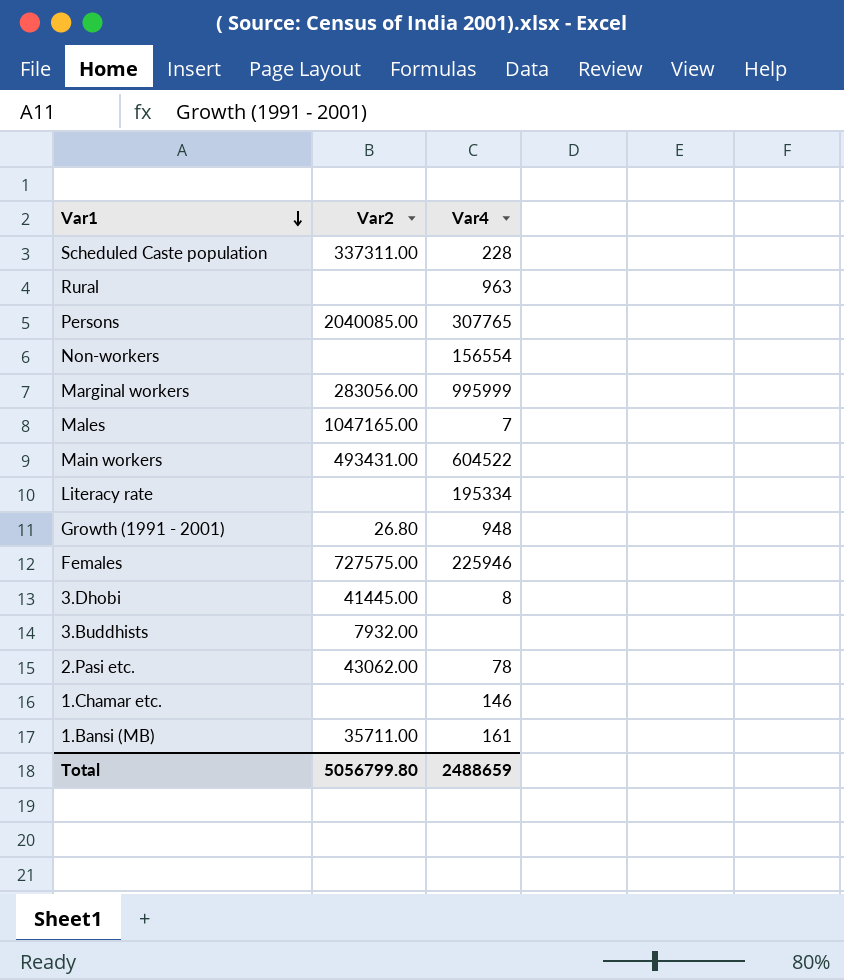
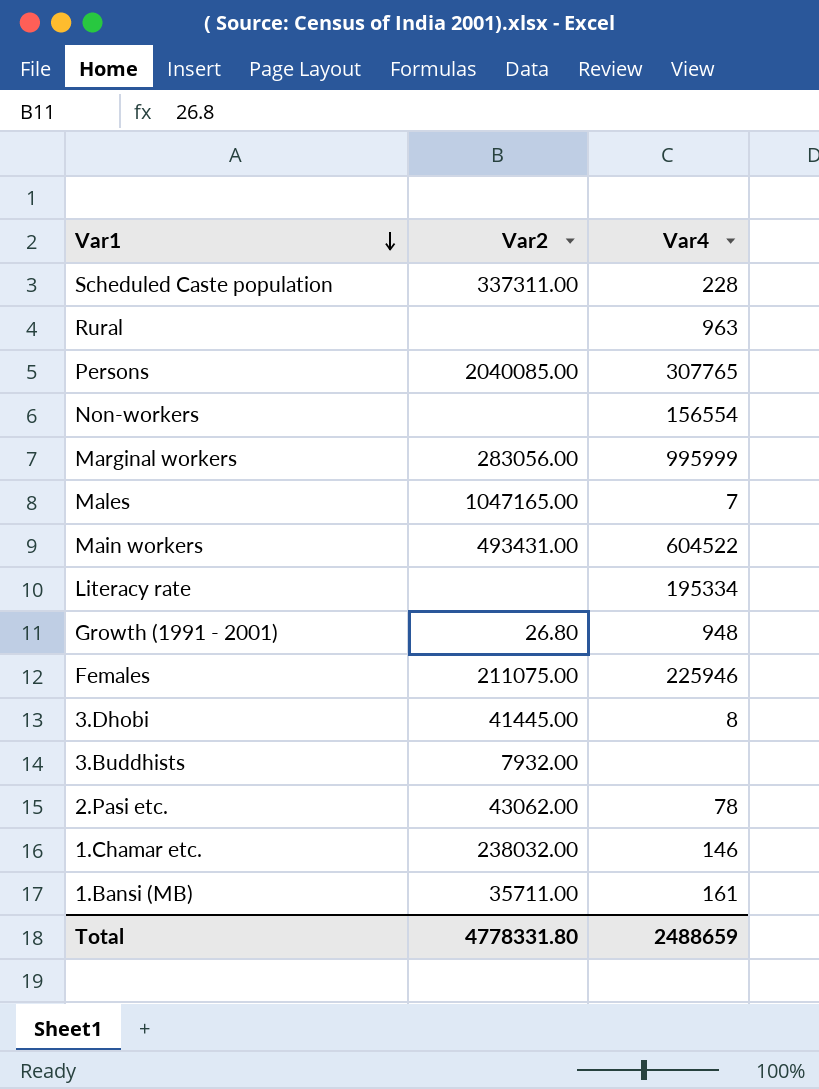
Females | Var2: 727575.00 -> 211075.00
1.Chamar etc. | Var2: none -> 238032.00
Total | Var2: 5056799.80 -> 4778331.80

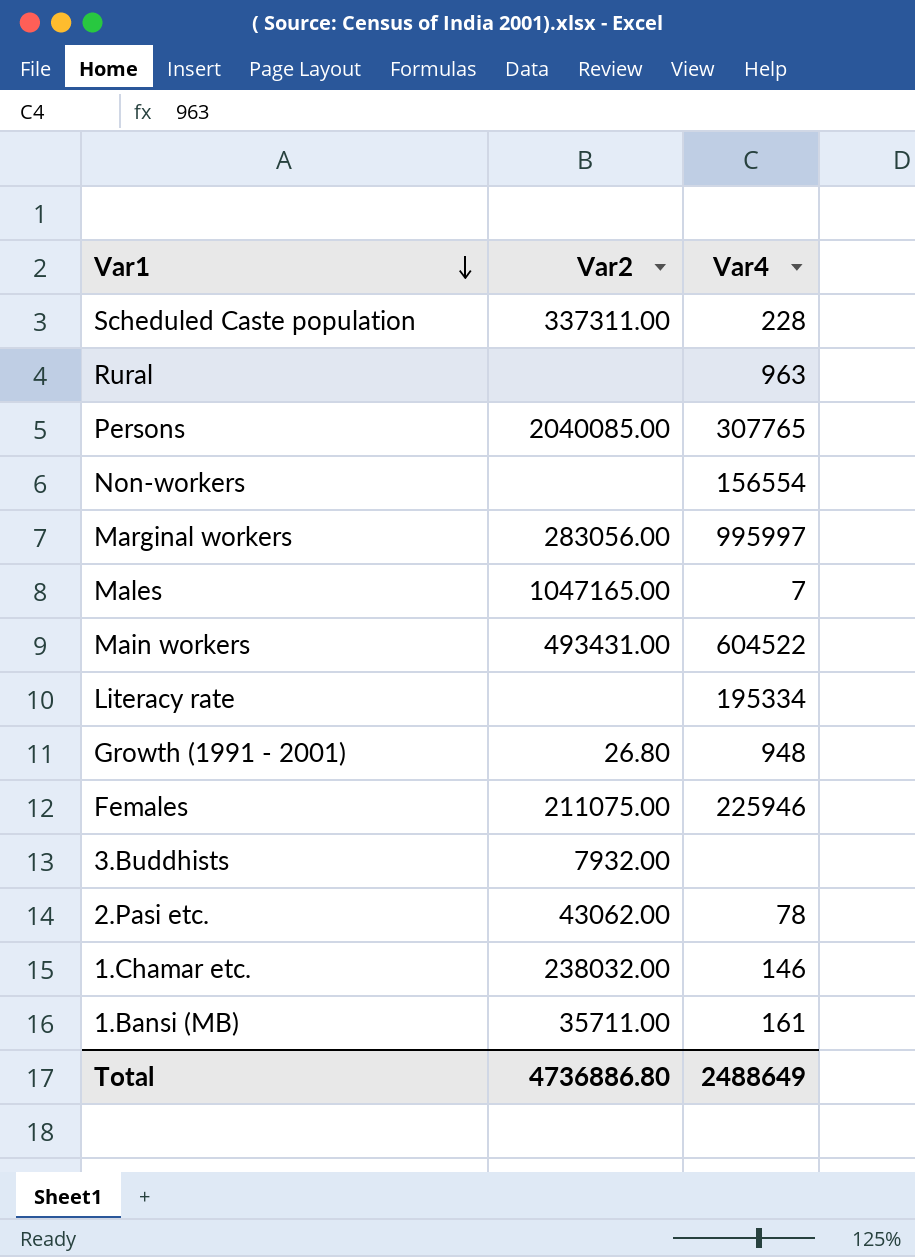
row 3.Dhobi: 41445.00 | 8 -> none
Marginal workers | Var4: 995999 -> 995997
Total | Var2: 4778331.80 -> 4736886.80
Total | Var4: 2488659 -> 2488649

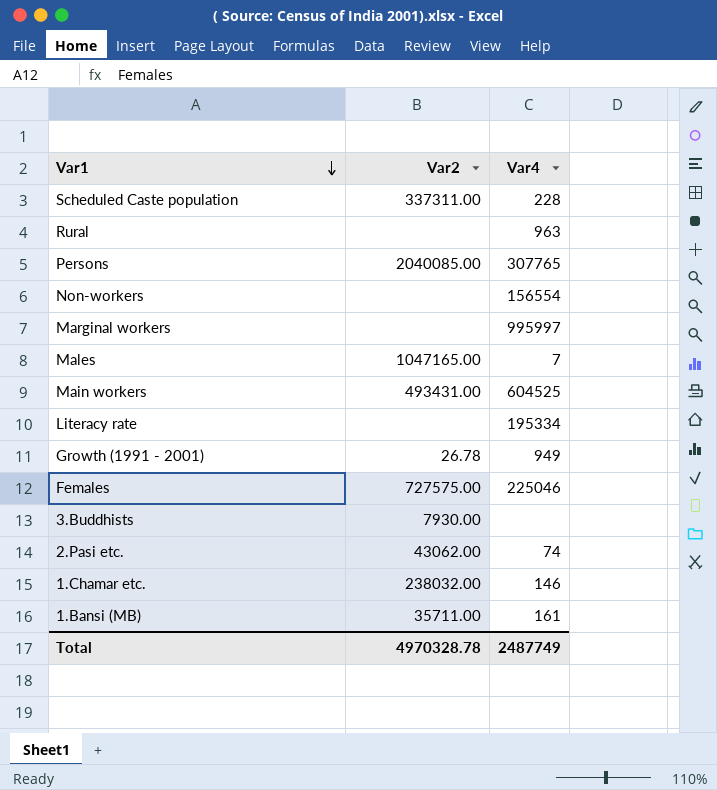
Marginal workers | Var2: 283056.00 -> none
Main workers | Var4: 604522 -> 604525
Growth (1991 - 2001) | Var2: 26.80 -> 26.78
Growth (1991 - 2001) | Var4: 948 -> 949
Females | Var2: 211075.00 -> 727575.00
Females | Var4: 225946 -> 225046
3.Buddhists | Var2: 7932.00 -> 7930.00
2.Pasi etc. | Var4: 78 -> 74
Total | Var2: 4736886.80 -> 4970328.78
Total | Var4: 2488649 -> 2487749

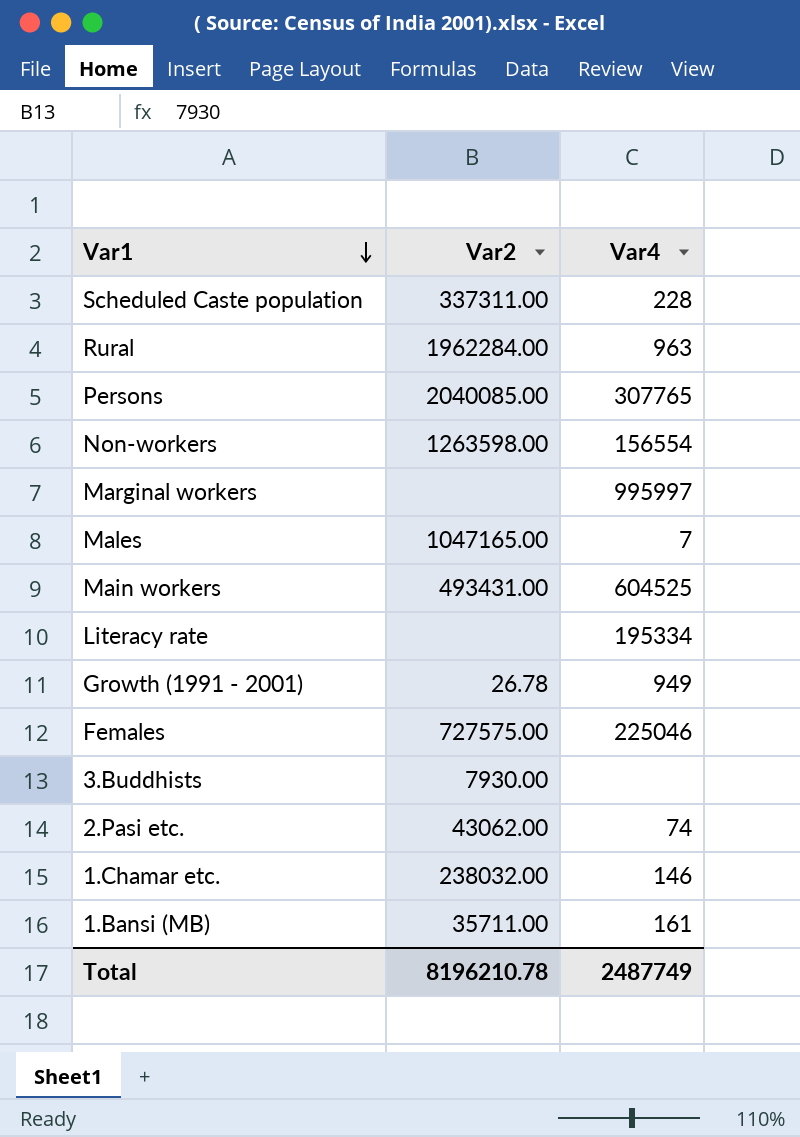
Rural | Var2: none -> 1962284.00
Non-workers | Var2: none -> 1263598.00
Total | Var2: 4970328.78 -> 8196210.78

